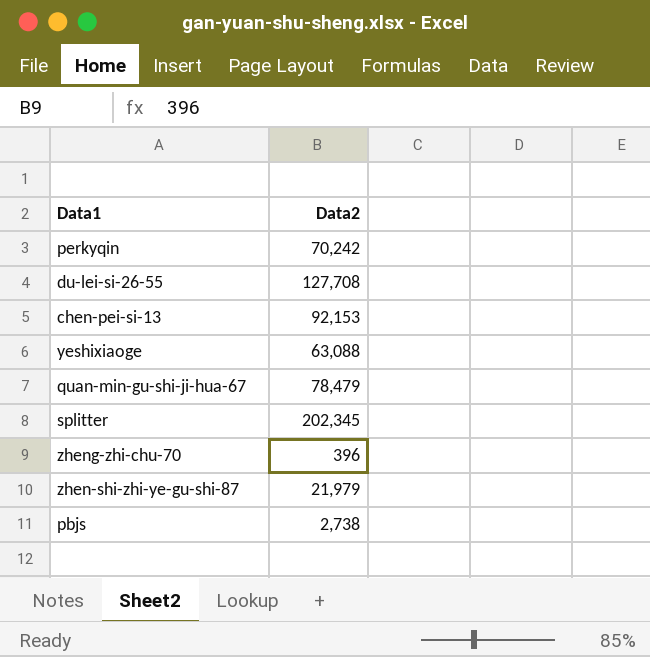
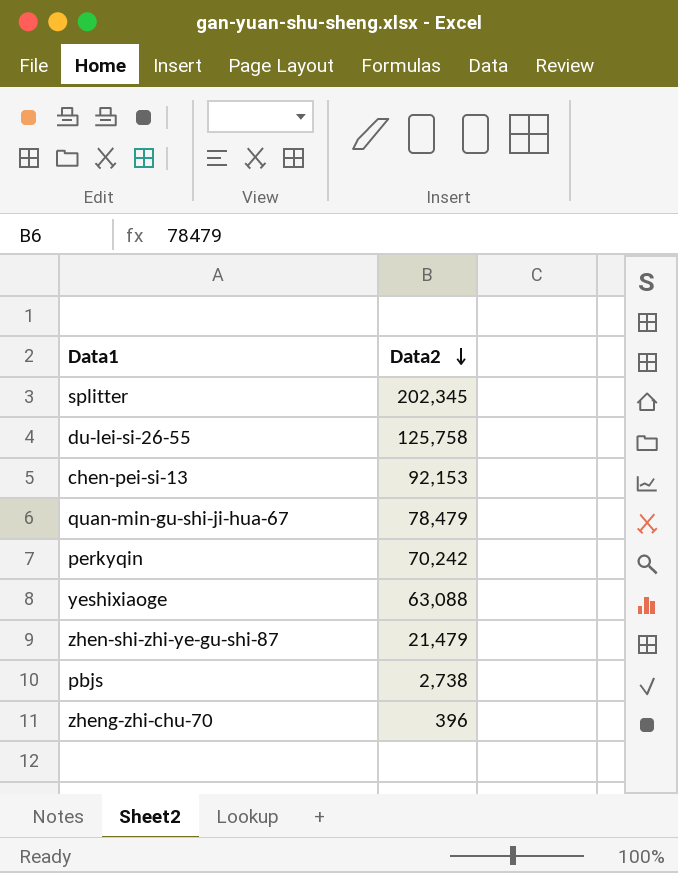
row order: none -> Data2 descending
du-lei-si-26-55 | Data2: 127,708 -> 125,758
zhen-shi-zhi-ye-gu-shi-87 | Data2: 21,979 -> 21,479

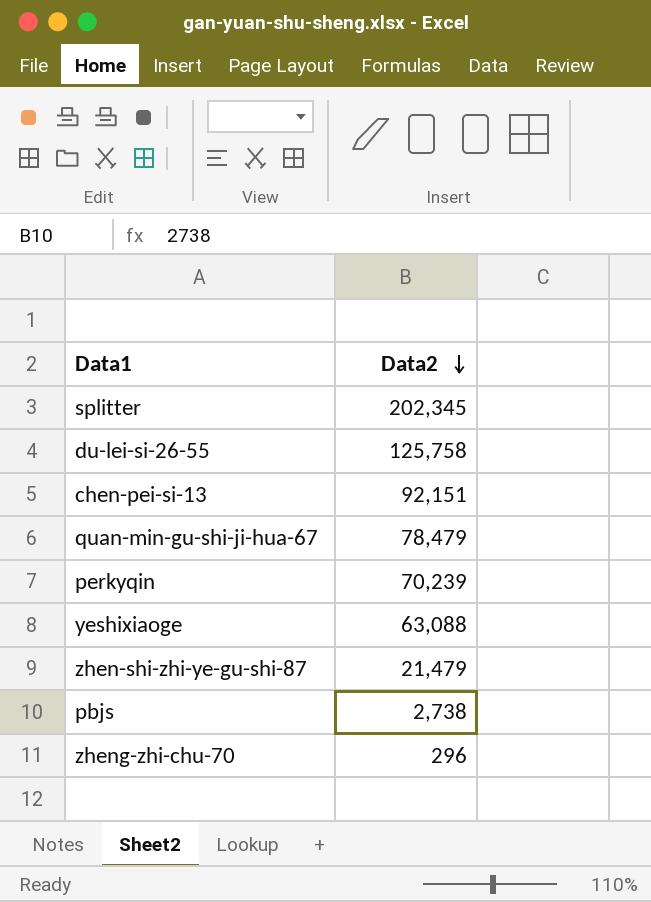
chen-pei-si-13 | Data2: 92,153 -> 92,151
perkyqin | Data2: 70,242 -> 70,239
zheng-zhi-chu-70 | Data2: 396 -> 296

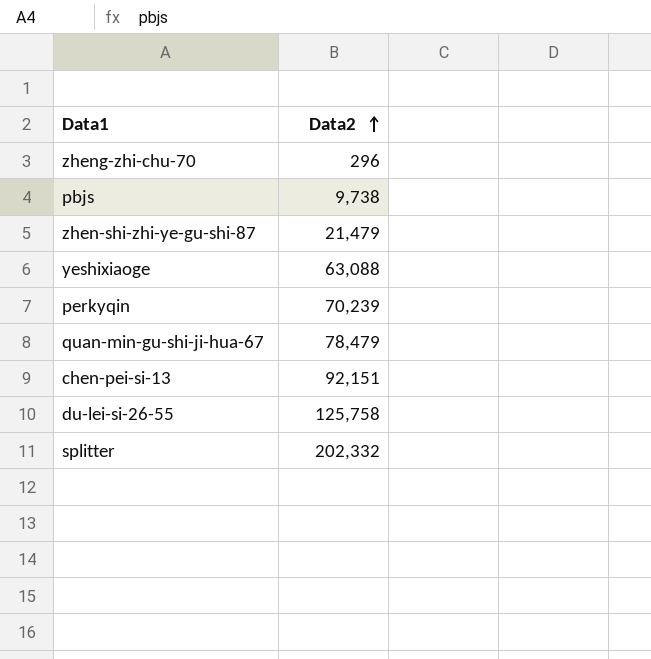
row order: Data2 descending -> Data2 ascending
pbjs | Data2: 2,738 -> 9,738
splitter | Data2: 202,345 -> 202,332

